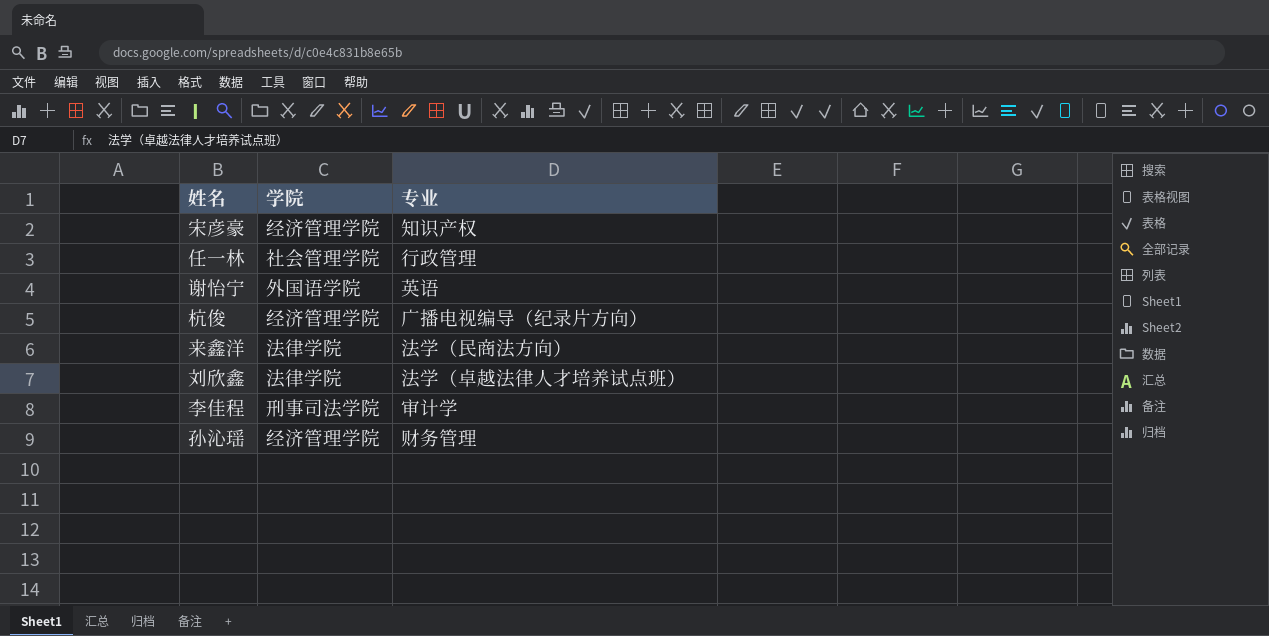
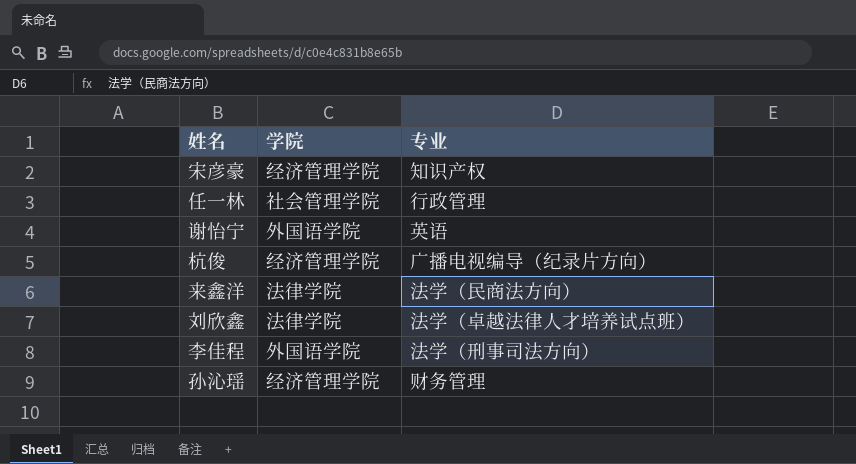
李佳程 | 学院: 刑事司法学院 -> 外国语学院
李佳程 | 专业: 审计学 -> 法学（刑事司法方向）

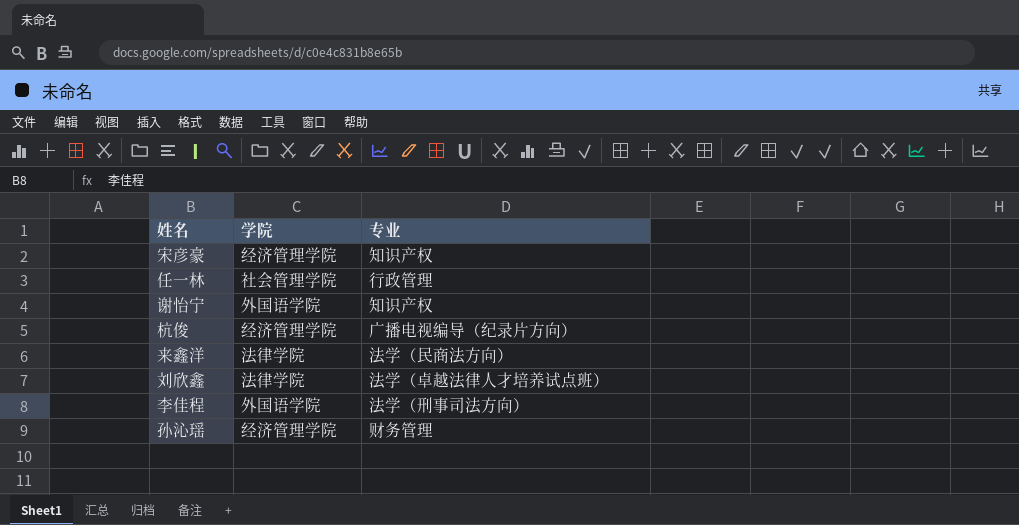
谢怡宁 | 专业: 英语 -> 知识产权

